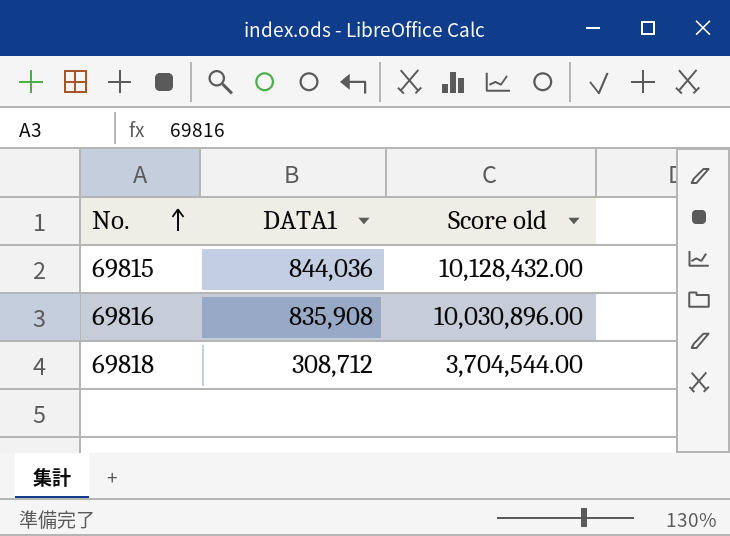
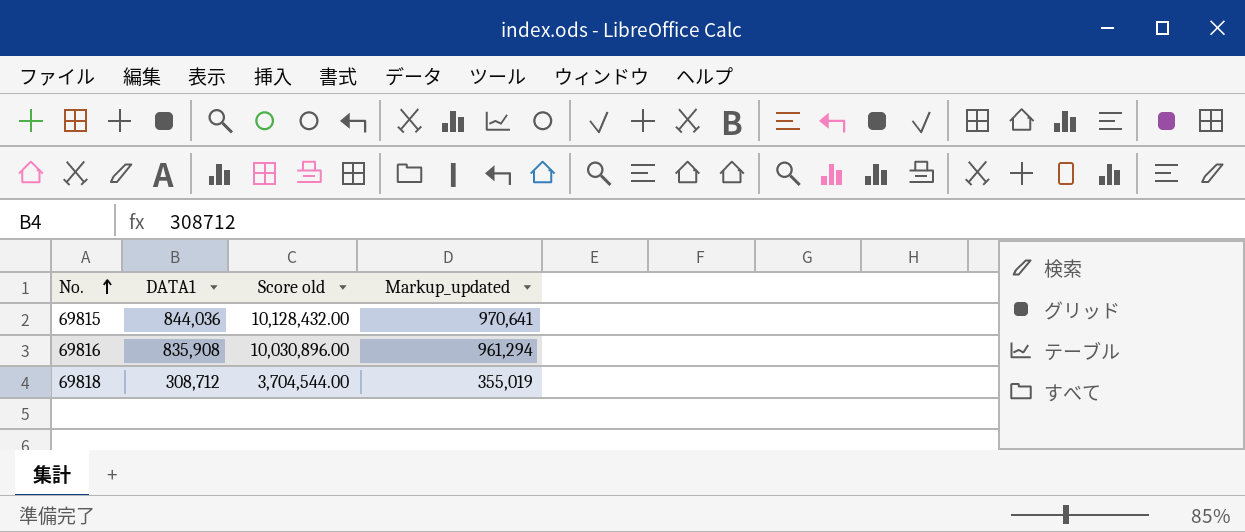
column Markup_updated | formula: none -> [DATA1] * 1.15

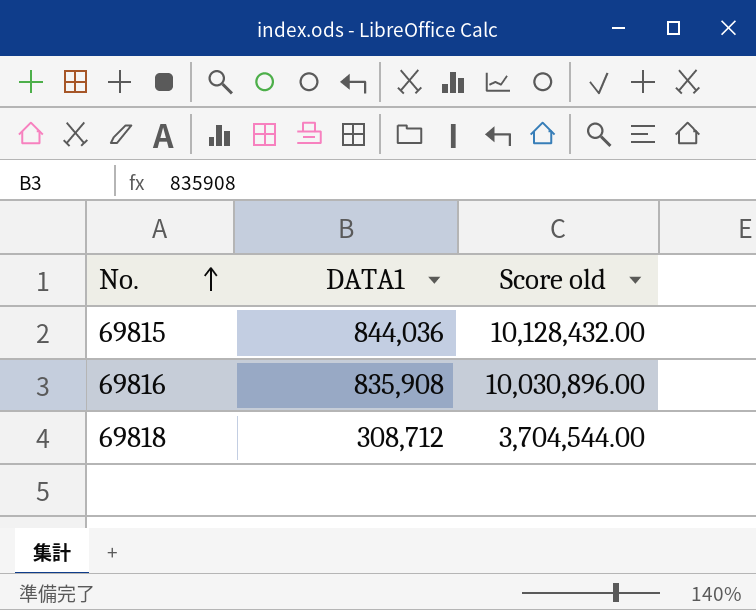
column Markup_updated | formula: [DATA1] * 1.15 -> none

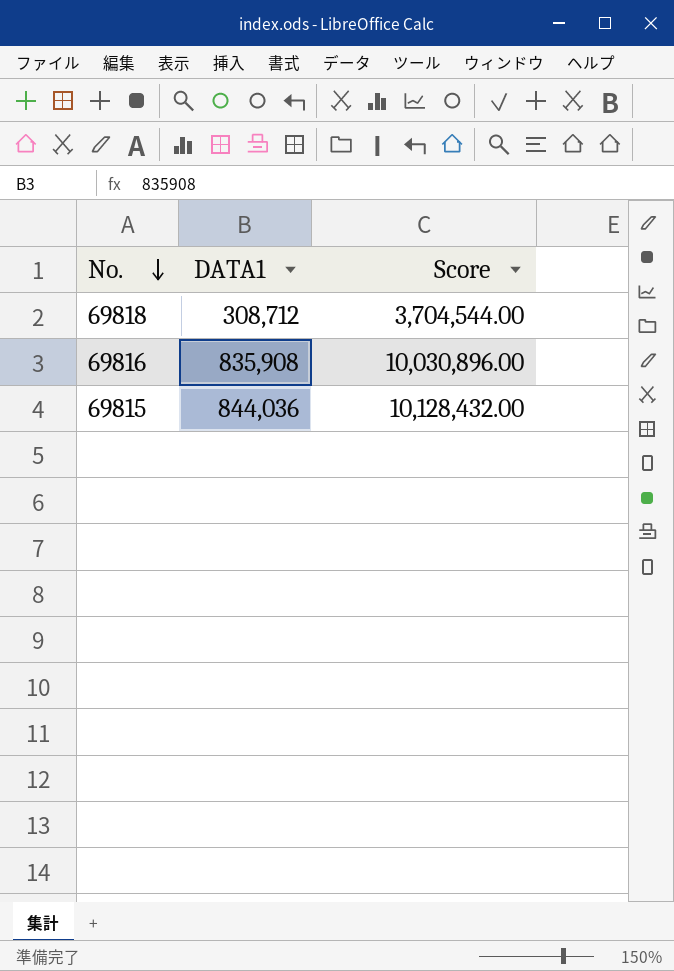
row order: No. ascending -> No. descending
column name: Score old -> Score

